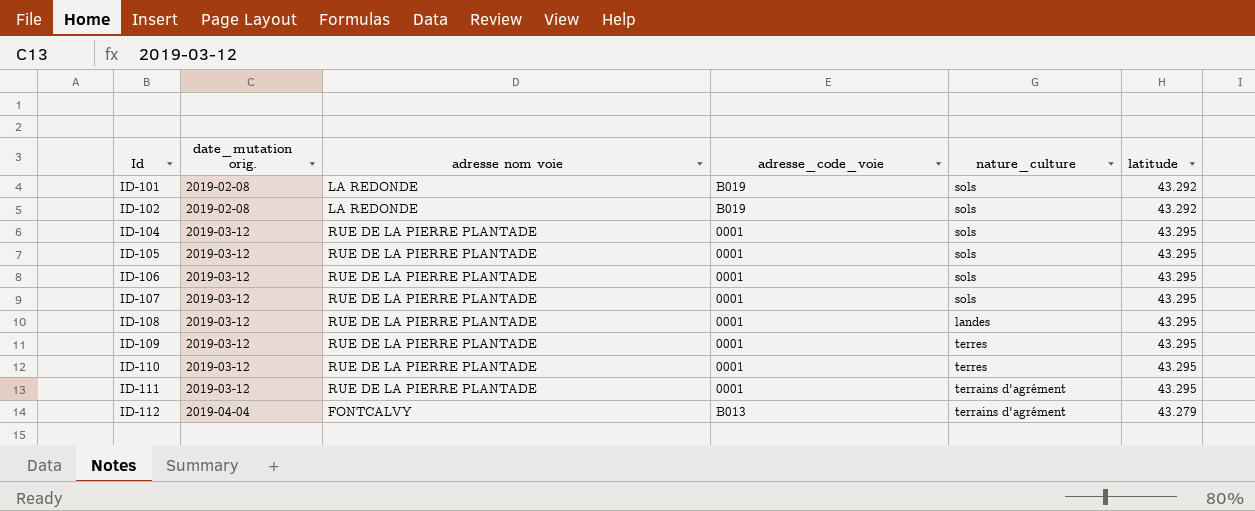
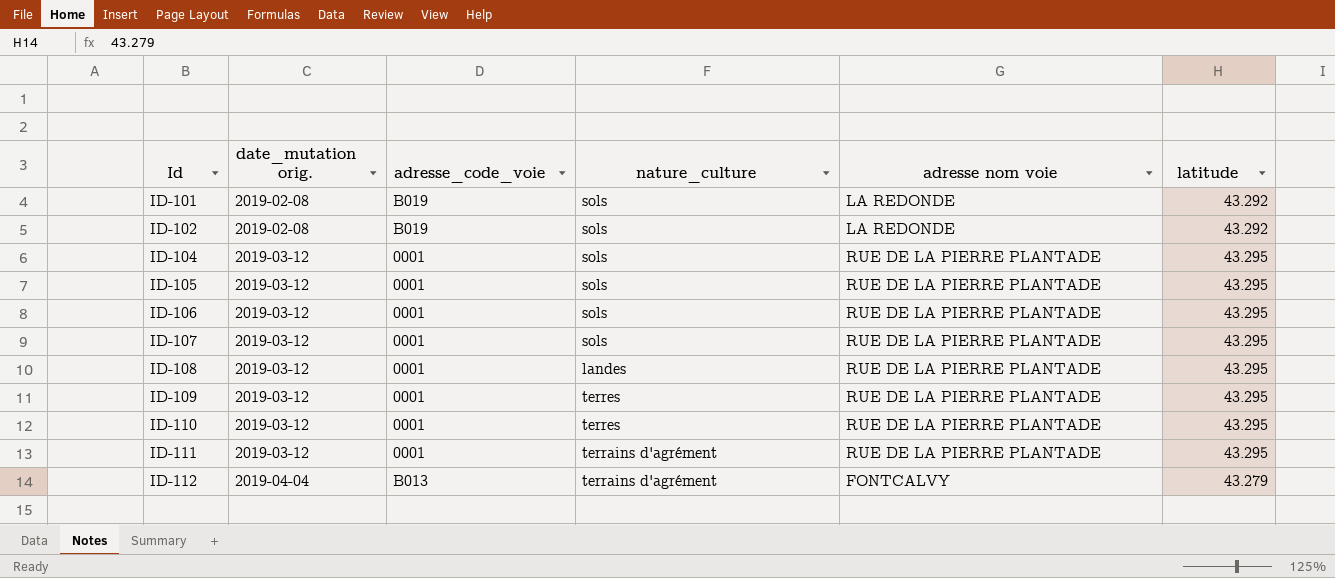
column adresse nom voie | position: 3 -> 5

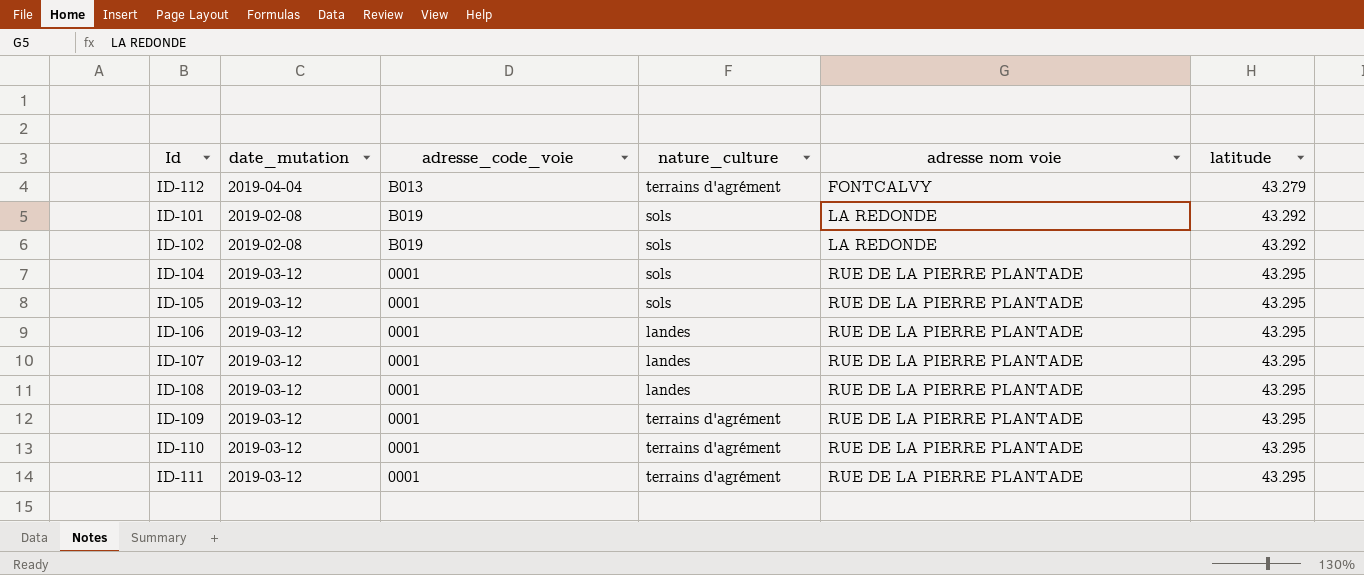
row order: Id ascending -> adresse nom voie ascending
column name: date_mutation orig. -> date_mutation
ID-106 | nature_culture: sols -> landes
ID-107 | nature_culture: sols -> landes
ID-109 | nature_culture: terres -> terrains d'agrément
ID-110 | nature_culture: terres -> terrains d'agrément

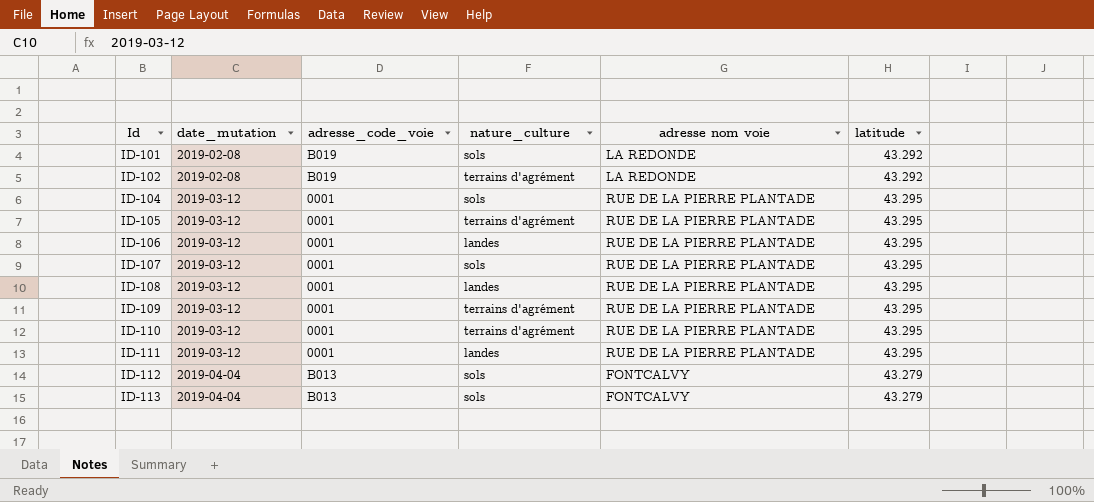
row order: adresse nom voie ascending -> Id ascending
ID-102 | nature_culture: sols -> terrains d'agrément
ID-105 | nature_culture: sols -> terrains d'agrément
ID-107 | nature_culture: landes -> sols
ID-111 | nature_culture: terrains d'agrément -> landes
ID-112 | nature_culture: terrains d'agrément -> sols
row ID-113: none -> 2019-04-04 | B013 | sols | FONTCALVY | 43.279

